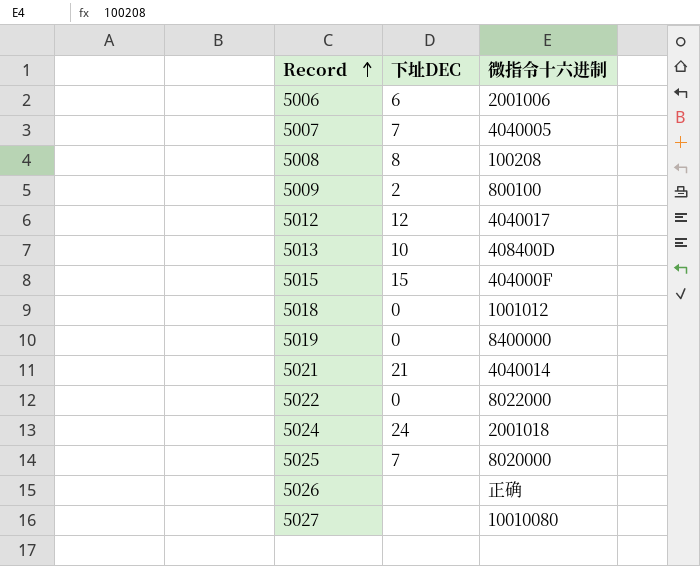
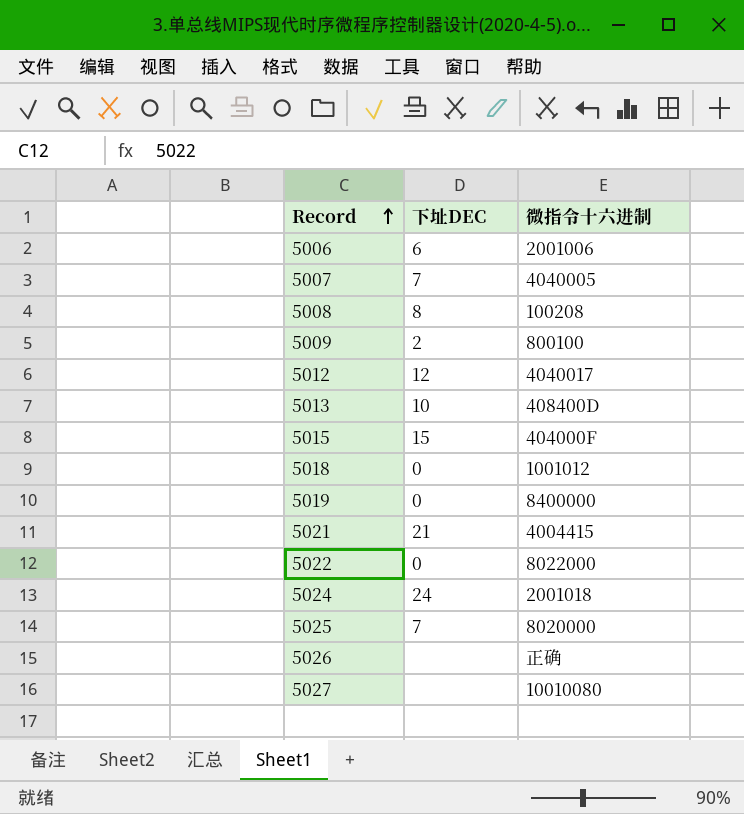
5021 | 微指令十六进制: 4040014 -> 4004415

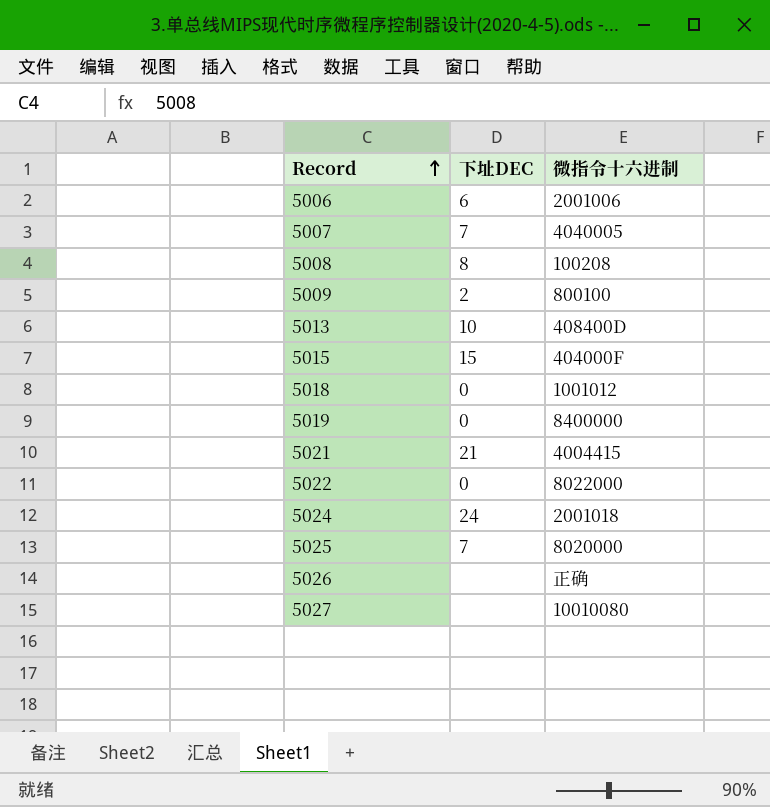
row 5012: 12 | 4040017 -> none

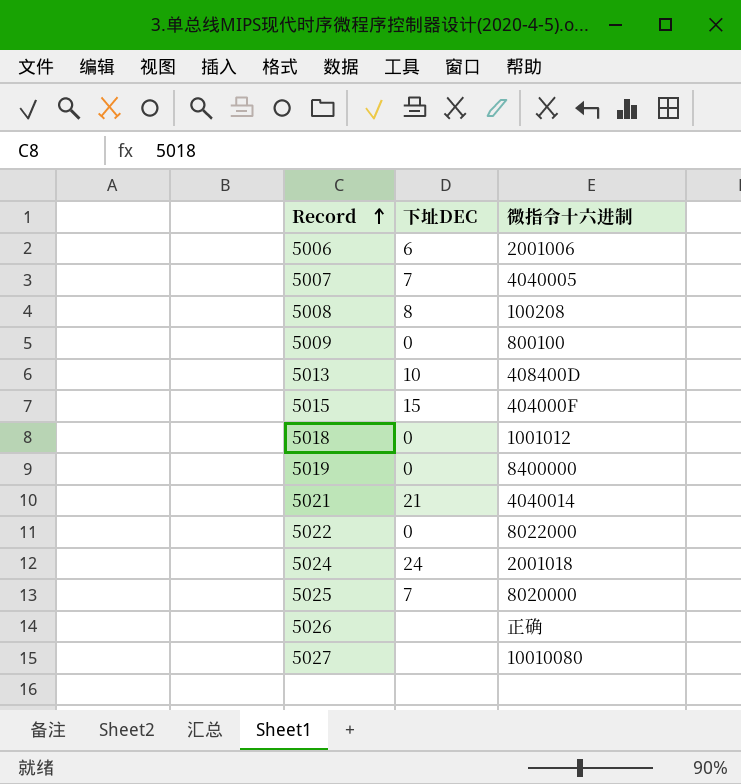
5009 | 下址DEC: 2 -> 0
5021 | 微指令十六进制: 4004415 -> 4040014

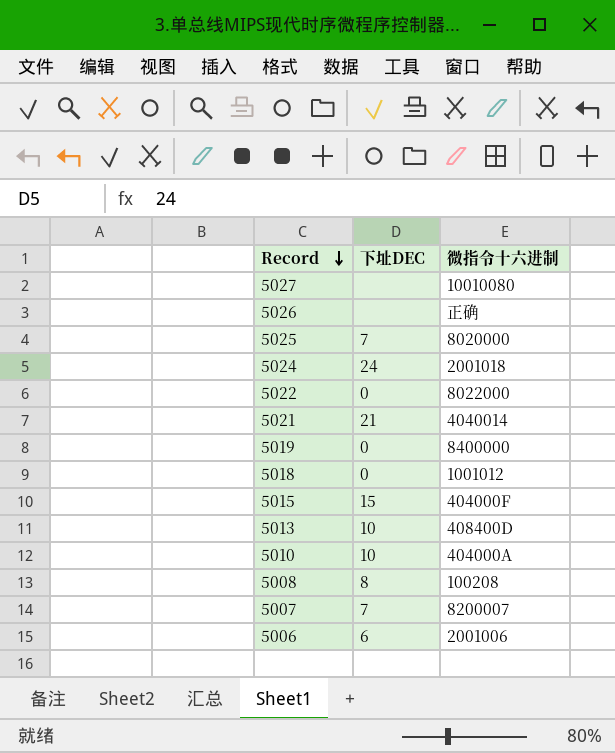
row order: Record ascending -> Record descending
row 5009: 0 | 800100 -> none
row 5010: none -> 10 | 404000A
5007 | 微指令十六进制: 4040005 -> 8200007

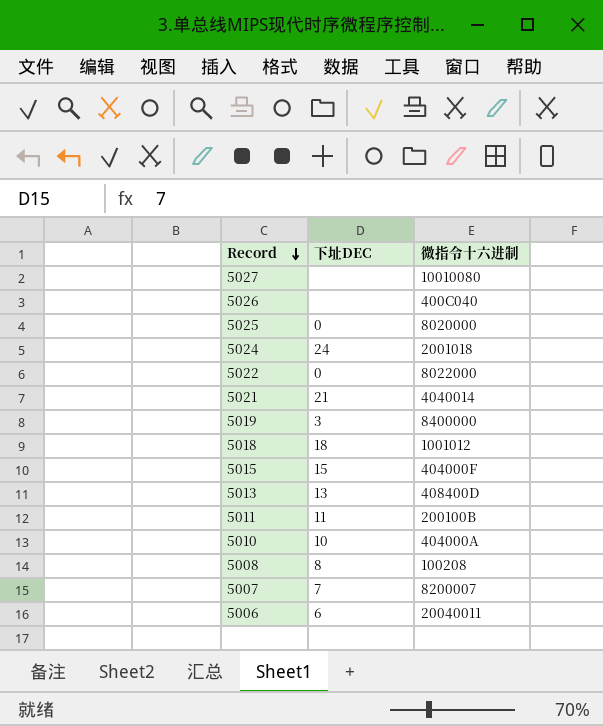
5026 | 微指令十六进制: 正确 -> 400C040
5025 | 下址DEC: 7 -> 0
5019 | 下址DEC: 0 -> 3
5018 | 下址DEC: 0 -> 18
5013 | 下址DEC: 10 -> 13
row 5011: none -> 11 | 200100B
5006 | 微指令十六进制: 2001006 -> 20040011

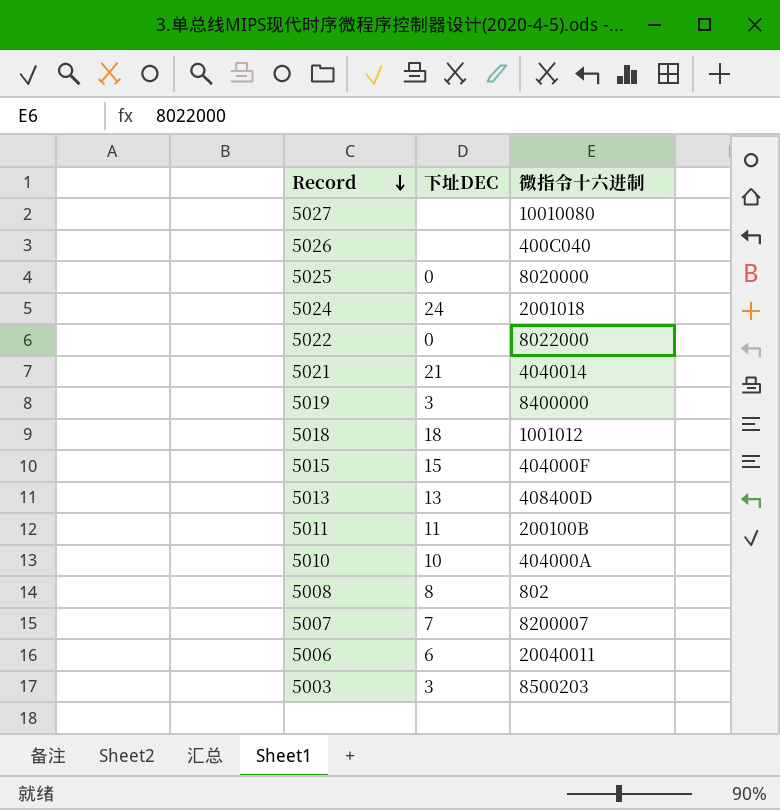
5008 | 微指令十六进制: 100208 -> 802
row 5003: none -> 3 | 8500203

